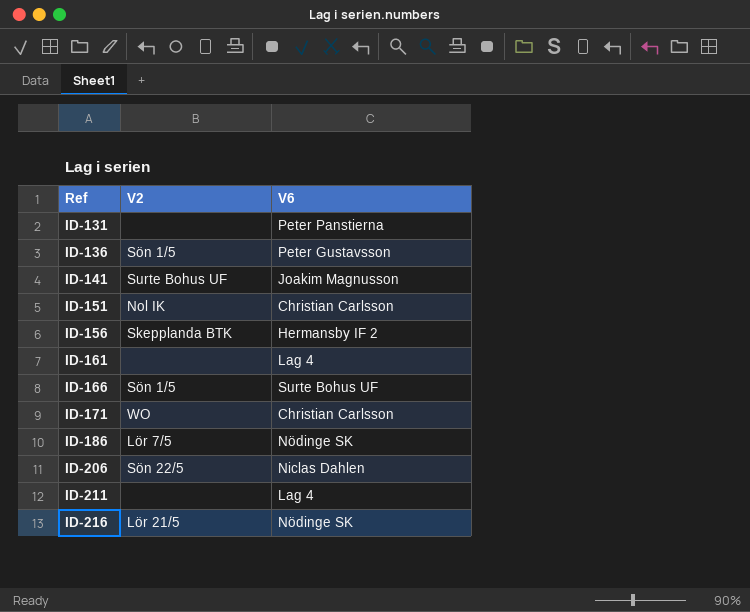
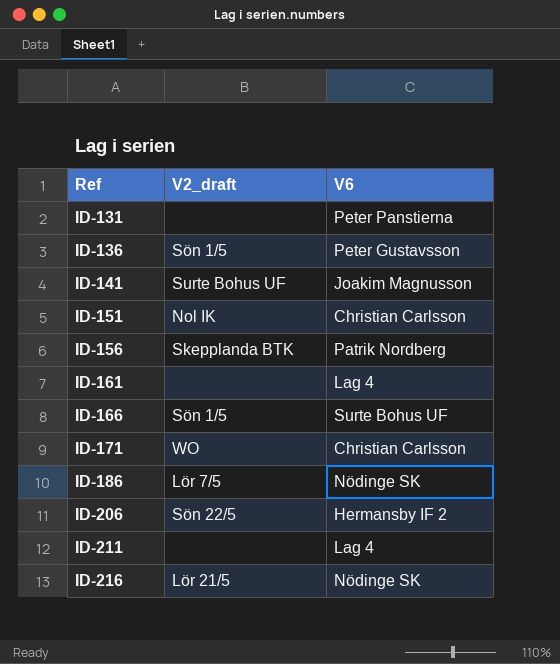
column name: V2 -> V2_draft
ID-156 | V6: Hermansby IF 2 -> Patrik Nordberg
ID-206 | V6: Niclas Dahlen -> Hermansby IF 2

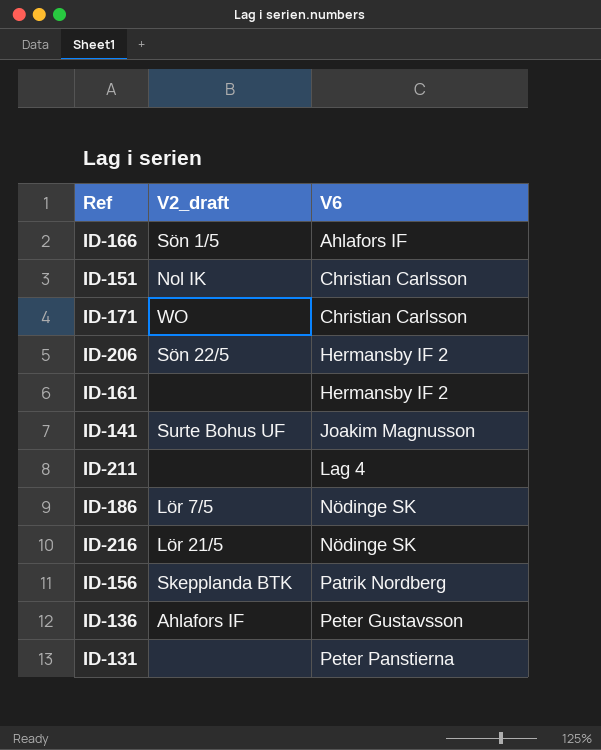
row order: Ref ascending -> V6 ascending
ID-166 | V6: Surte Bohus UF -> Ahlafors IF
ID-161 | V6: Lag 4 -> Hermansby IF 2
ID-136 | V2_draft: Sön 1/5 -> Ahlafors IF

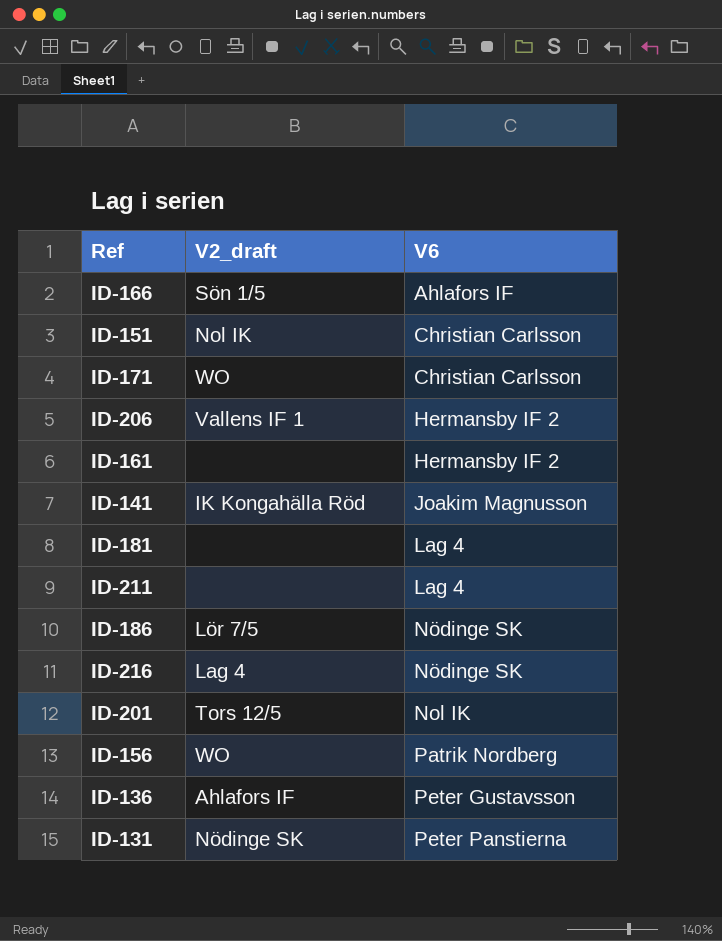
ID-206 | V2_draft: Sön 22/5 -> Vallens IF 1
ID-141 | V2_draft: Surte Bohus UF -> IK Kongahälla Röd
row ID-181: none -> none | Lag 4
ID-216 | V2_draft: Lör 21/5 -> Lag 4
row ID-201: none -> Tors 12/5 | Nol IK
ID-156 | V2_draft: Skepplanda BTK -> WO
ID-131 | V2_draft: none -> Nödinge SK

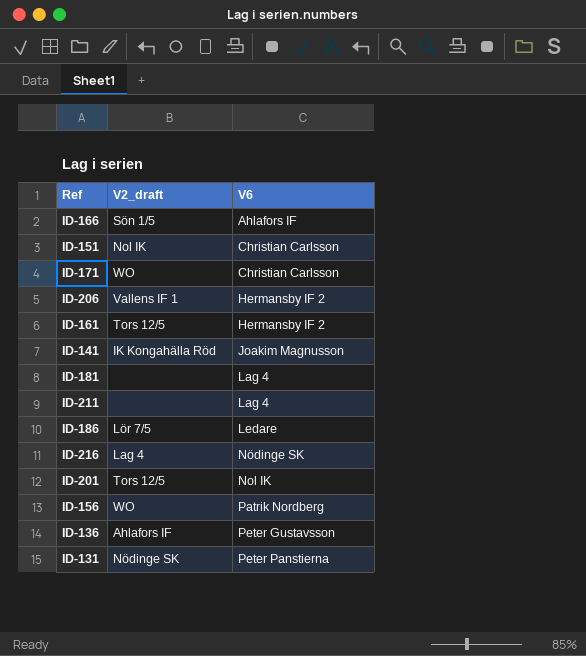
ID-161 | V2_draft: none -> Tors 12/5
ID-186 | V6: Nödinge SK -> Ledare

